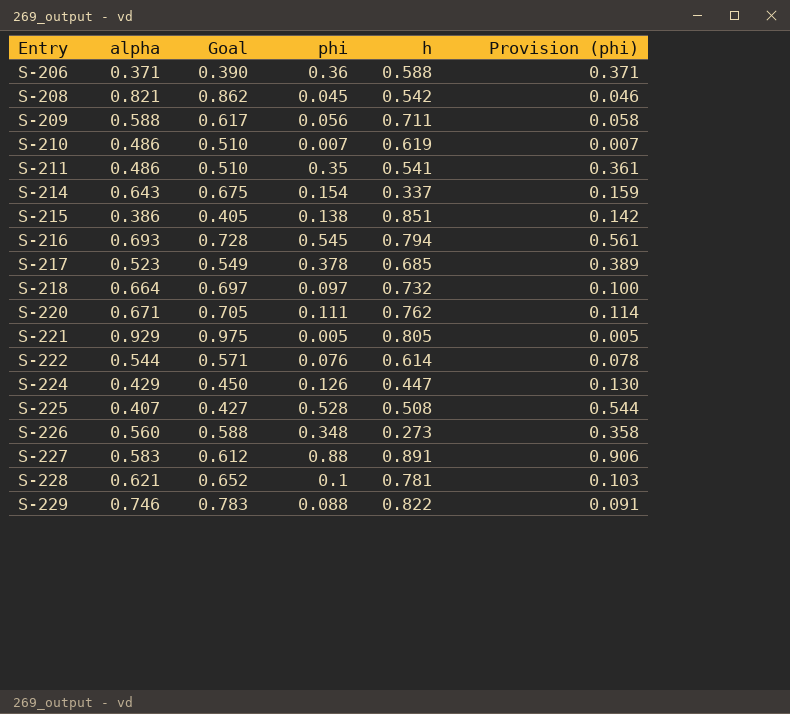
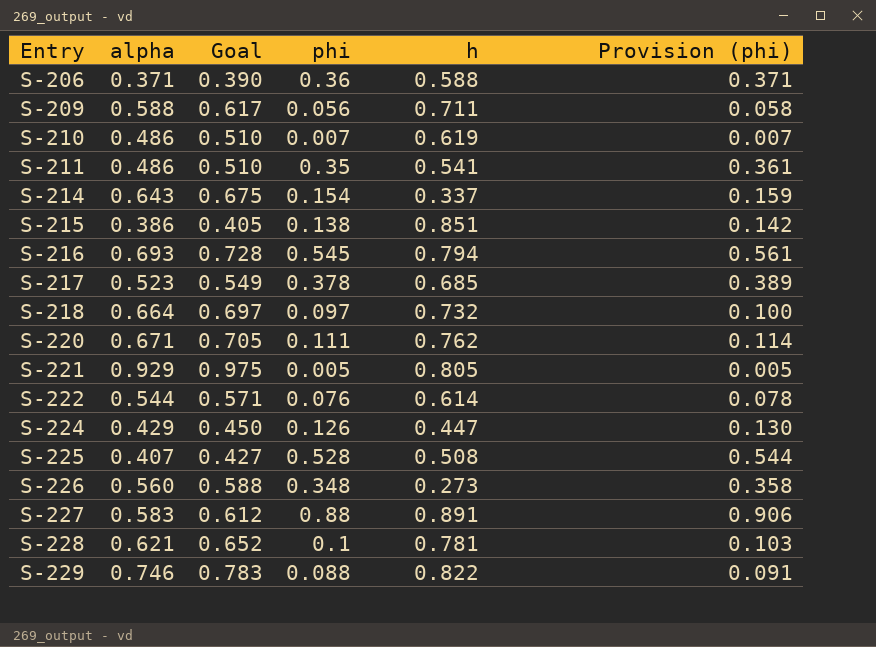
row S-208: 0.821 | 0.862 | 0.045 | 0.542 | 0.046 -> none

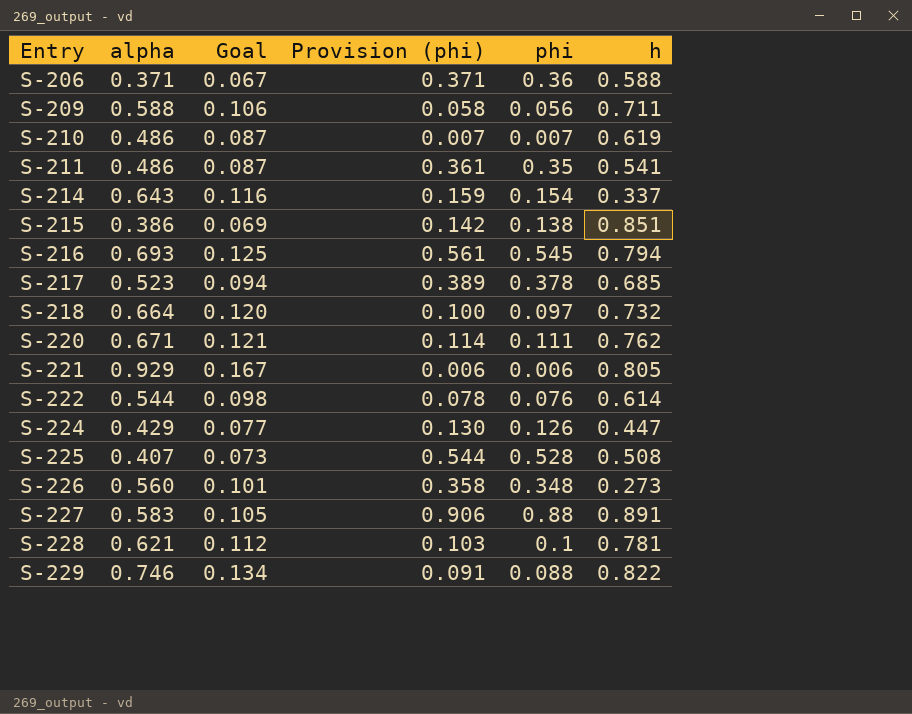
column Goal | formula: [alpha] * 1.05 -> [alpha] * 0.18
column Provision (phi) | position: 6 -> 4
S-221 | Provision (phi): 0.005 -> 0.006
S-221 | phi: 0.005 -> 0.006

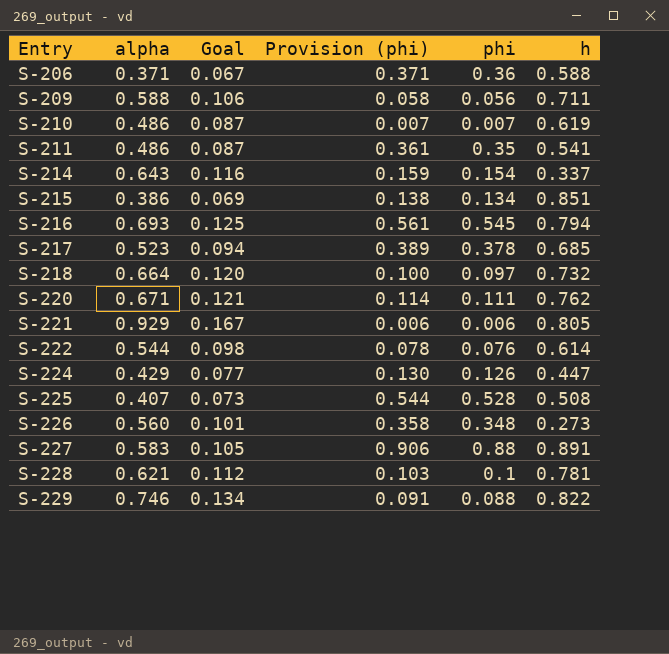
S-215 | Provision (phi): 0.142 -> 0.138
S-215 | phi: 0.138 -> 0.134

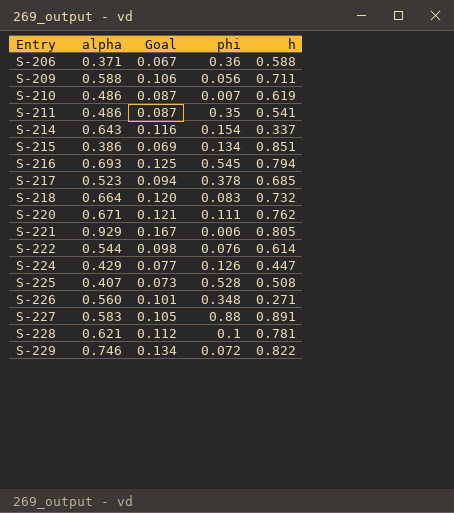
column Provision (phi) | formula: [phi] * 1.03 -> none
S-218 | phi: 0.097 -> 0.083
S-226 | h: 0.273 -> 0.271
S-229 | phi: 0.088 -> 0.072

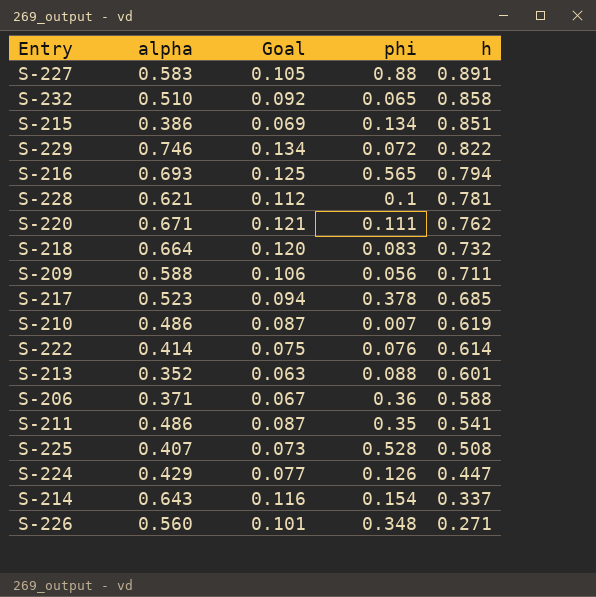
row order: Entry ascending -> h descending
row S-221: 0.929 | 0.167 | 0.006 | 0.805 -> none
row S-232: none -> 0.510 | 0.092 | 0.065 | 0.858
S-216 | phi: 0.545 -> 0.565
S-222 | alpha: 0.544 -> 0.414
S-222 | Goal: 0.098 -> 0.075
row S-213: none -> 0.352 | 0.063 | 0.088 | 0.601

